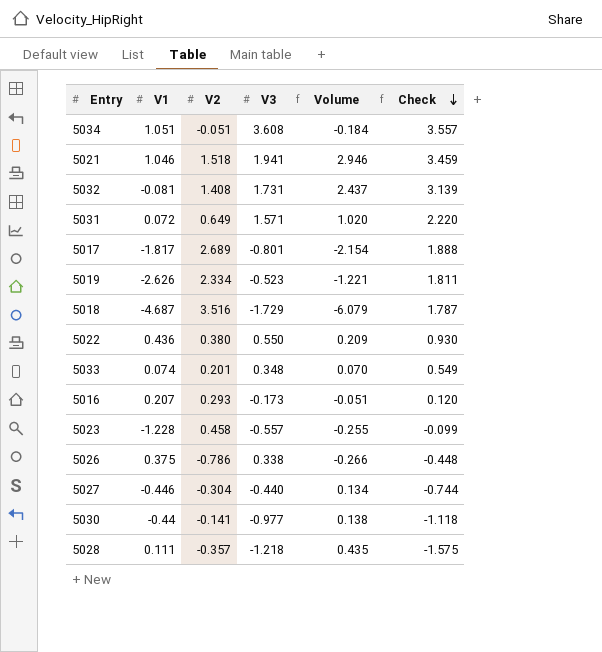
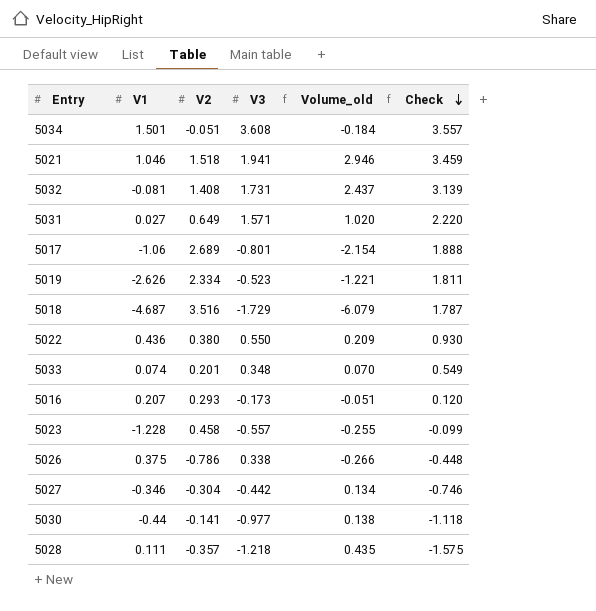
column name: Volume -> Volume_old
5034 | V1: 1.051 -> 1.501
5031 | V1: 0.072 -> 0.027
5017 | V1: -1.817 -> -1.06
5027 | V1: -0.446 -> -0.346
5027 | V3: -0.440 -> -0.442
5027 | Check: -0.744 -> -0.746

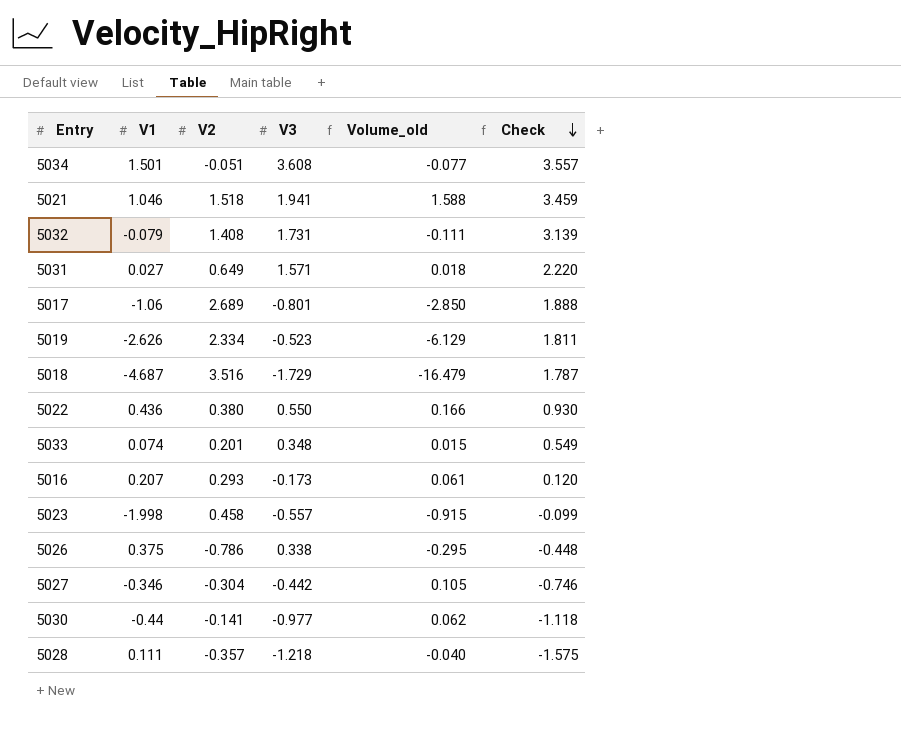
column Volume_old | formula: [V2] * [V3] -> [V1] * [V2]
5032 | V1: -0.081 -> -0.079
5023 | V1: -1.228 -> -1.998

